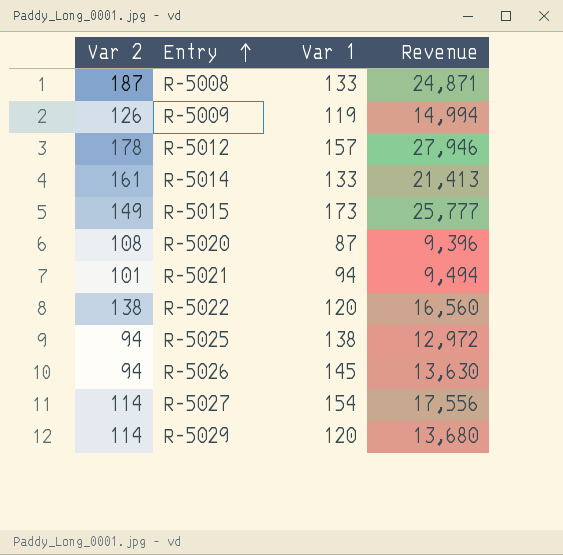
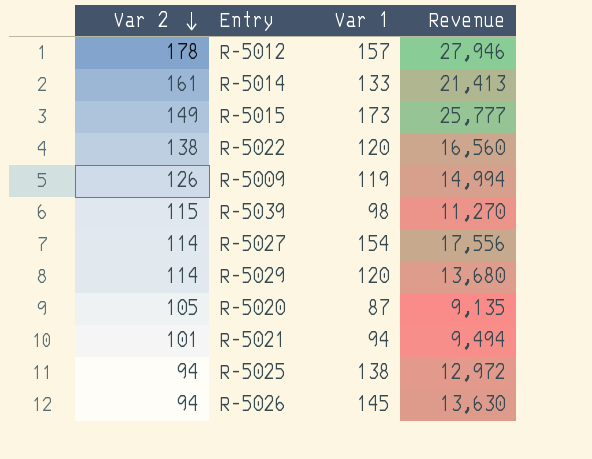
row order: Entry ascending -> Var 2 descending
row R-5008: 187 | 133 | 24,871 -> none
row R-5039: none -> 115 | 98 | 11,270
R-5020 | Var 2: 108 -> 105
R-5020 | Revenue: 9,396 -> 9,135

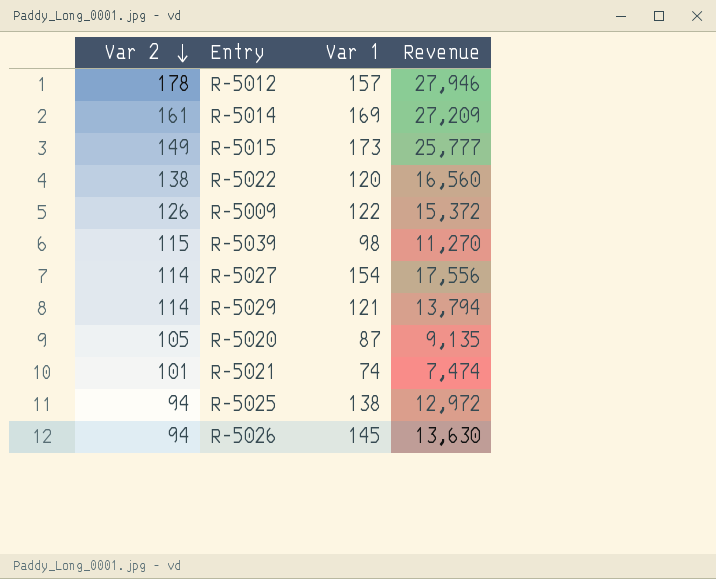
R-5014 | Var 1: 133 -> 169
R-5014 | Revenue: 21,413 -> 27,209
R-5009 | Var 1: 119 -> 122
R-5009 | Revenue: 14,994 -> 15,372
R-5029 | Var 1: 120 -> 121
R-5029 | Revenue: 13,680 -> 13,794
R-5021 | Var 1: 94 -> 74
R-5021 | Revenue: 9,494 -> 7,474

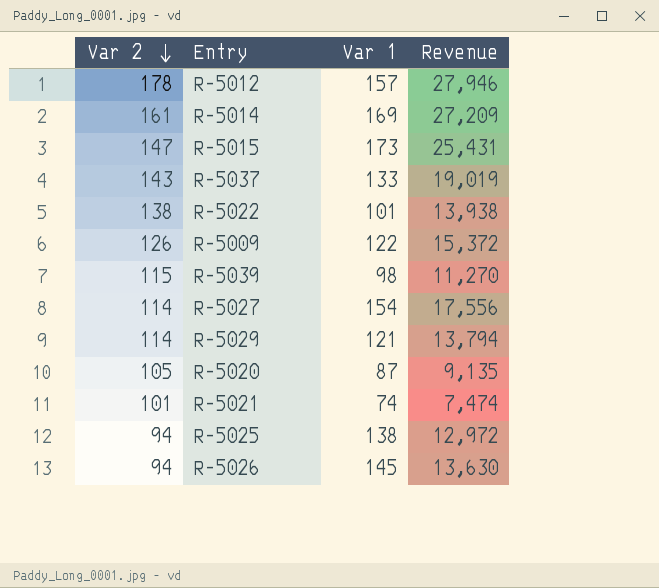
R-5015 | Var 2: 149 -> 147
R-5015 | Revenue: 25,777 -> 25,431
row R-5037: none -> 143 | 133 | 19,019
R-5022 | Var 1: 120 -> 101
R-5022 | Revenue: 16,560 -> 13,938

